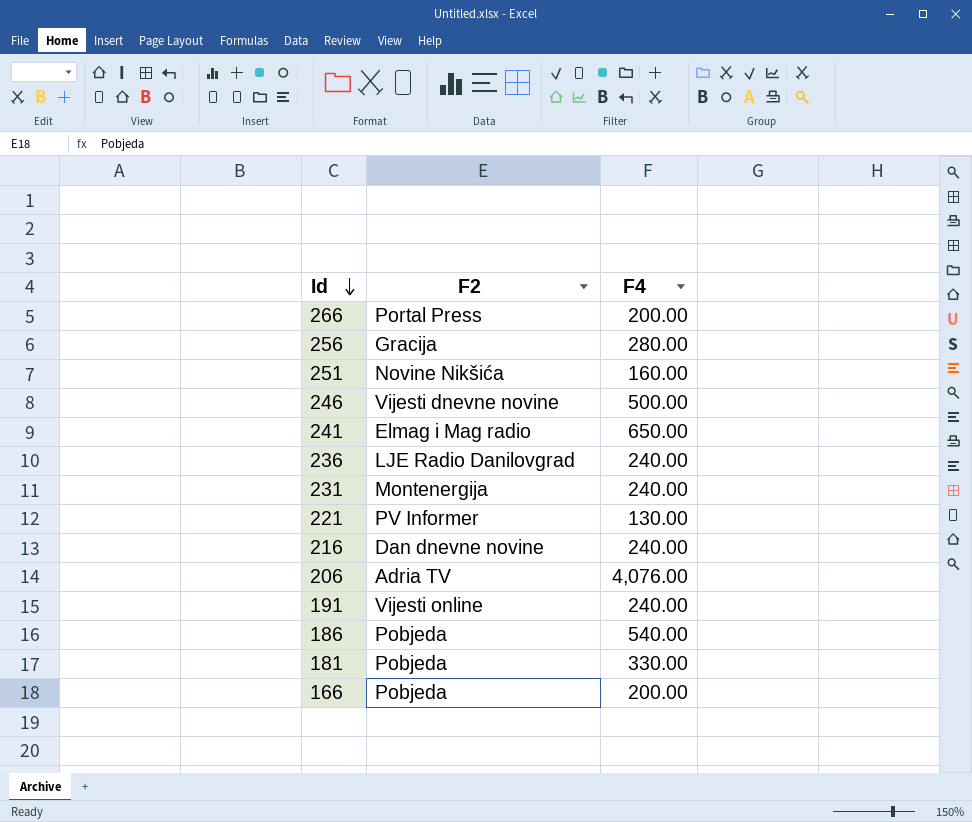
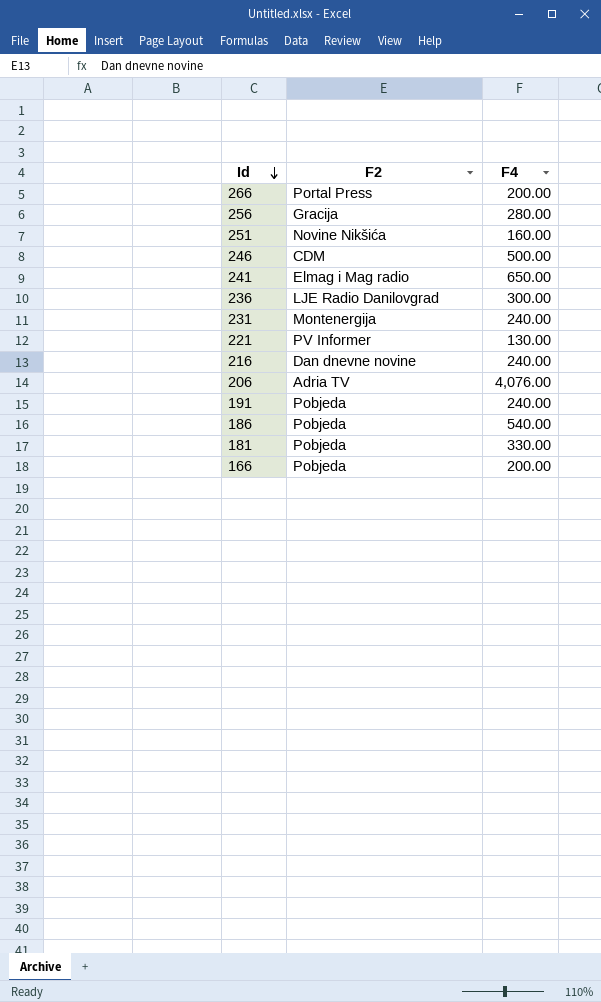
246 | F2: Vijesti dnevne novine -> CDM
236 | F4: 240.00 -> 300.00
191 | F2: Vijesti online -> Pobjeda

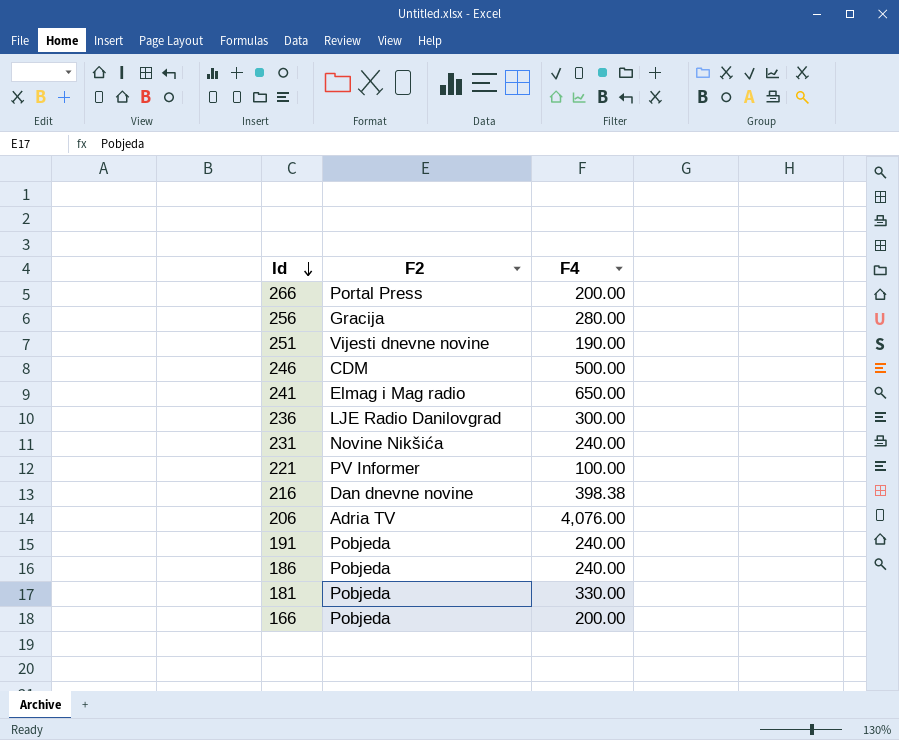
251 | F2: Novine Nikšića -> Vijesti dnevne novine
251 | F4: 160.00 -> 190.00
231 | F2: Montenergija -> Novine Nikšića
221 | F4: 130.00 -> 100.00
216 | F4: 240.00 -> 398.38
186 | F4: 540.00 -> 240.00

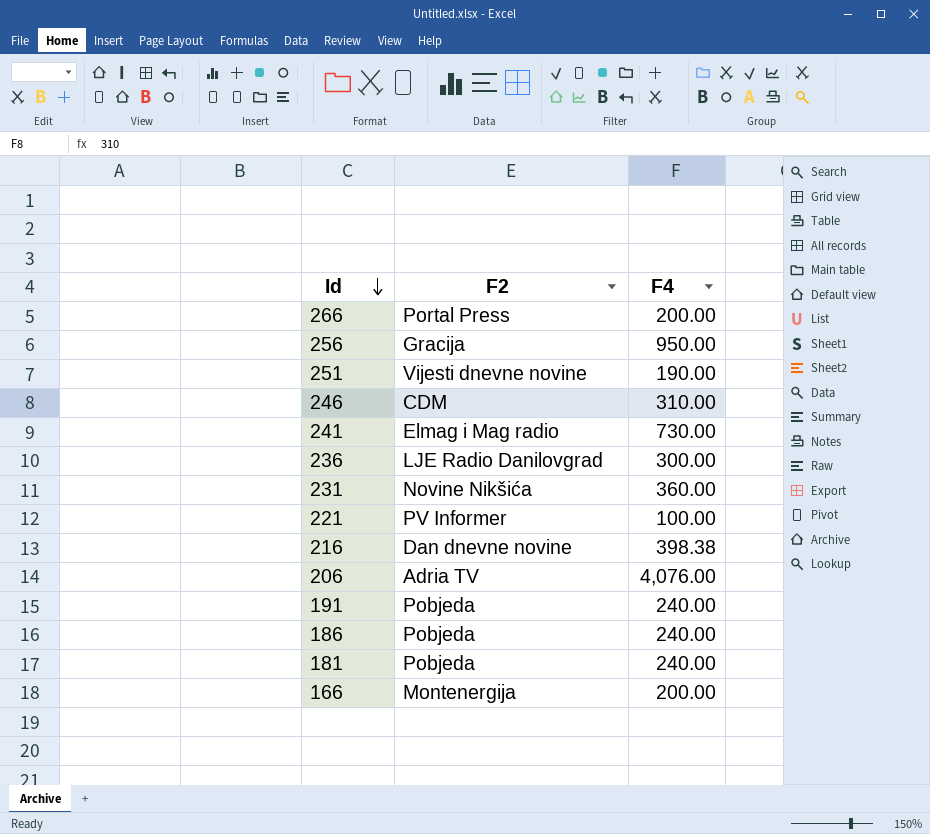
256 | F4: 280.00 -> 950.00
246 | F4: 500.00 -> 310.00
241 | F4: 650.00 -> 730.00
231 | F4: 240.00 -> 360.00
181 | F4: 330.00 -> 240.00
166 | F2: Pobjeda -> Montenergija

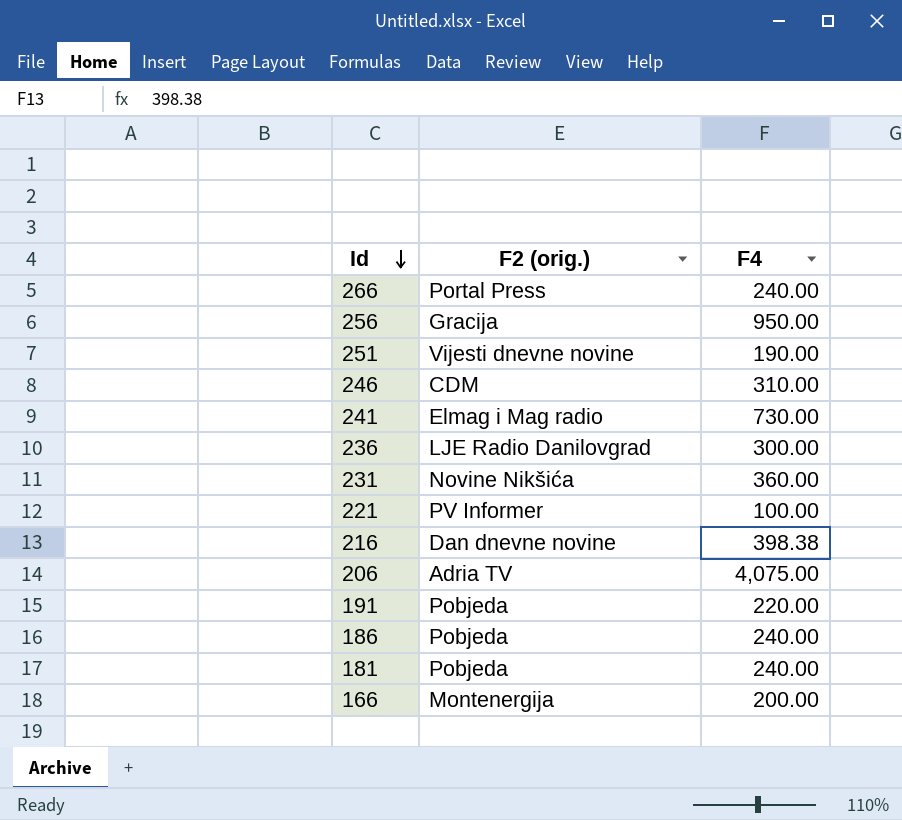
column name: F2 -> F2 (orig.)
266 | F4: 200.00 -> 240.00
206 | F4: 4,076.00 -> 4,075.00
191 | F4: 240.00 -> 220.00

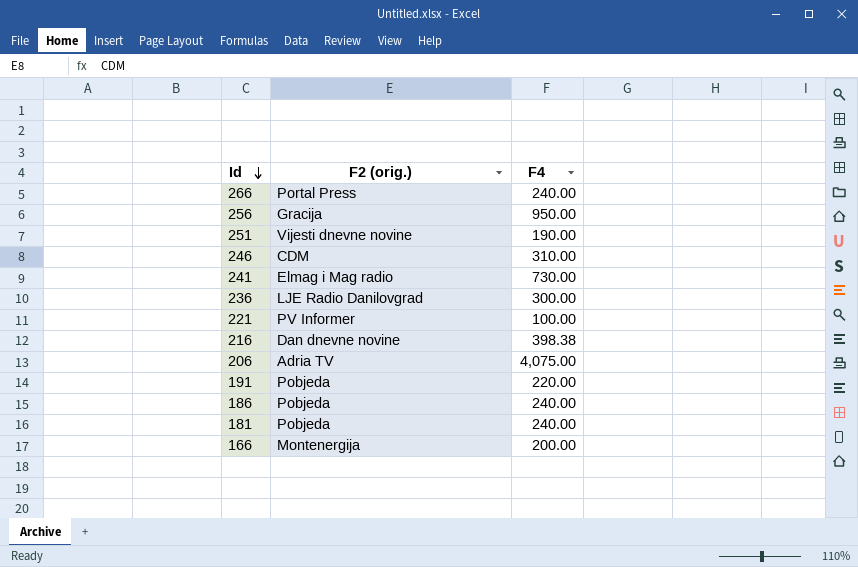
row 231: Novine Nikšića | 360.00 -> none

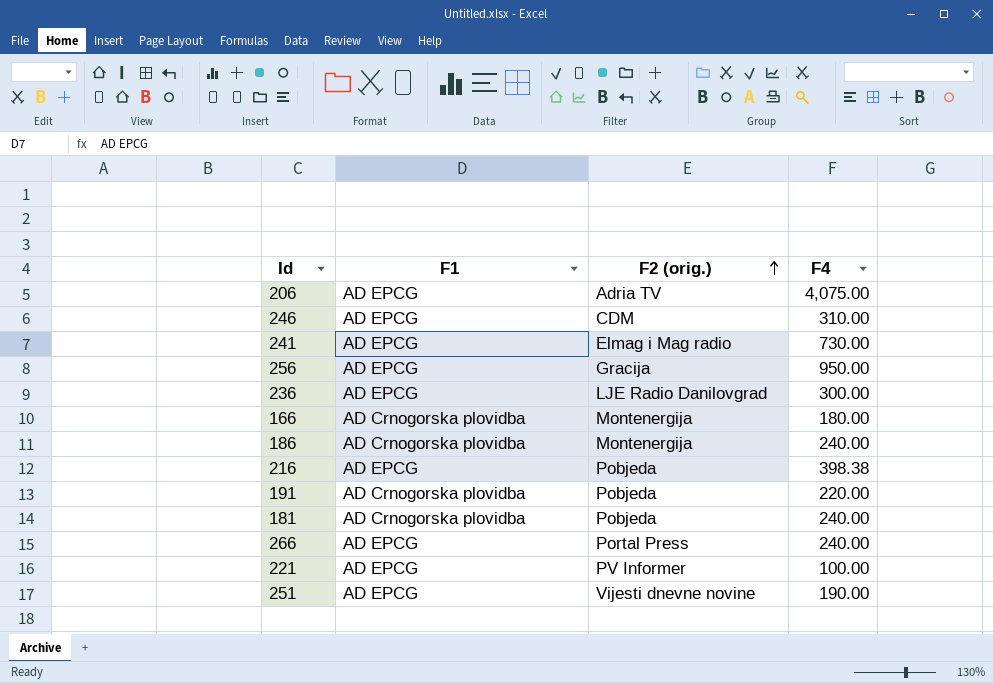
row order: Id descending -> F2 (orig.) ascending
column F1 | position: none -> 2
166 | F4: 200.00 -> 180.00
186 | F2 (orig.): Pobjeda -> Montenergija
216 | F2 (orig.): Dan dnevne novine -> Pobjeda

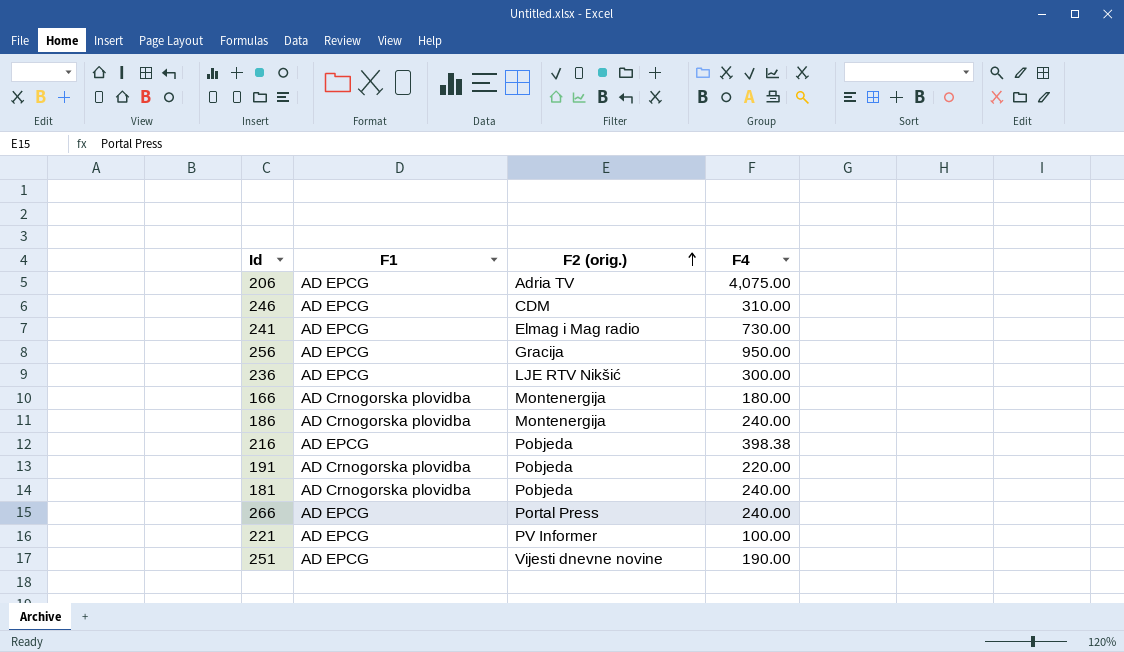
236 | F2 (orig.): LJE Radio Danilovgrad -> LJE RTV Nikšić

